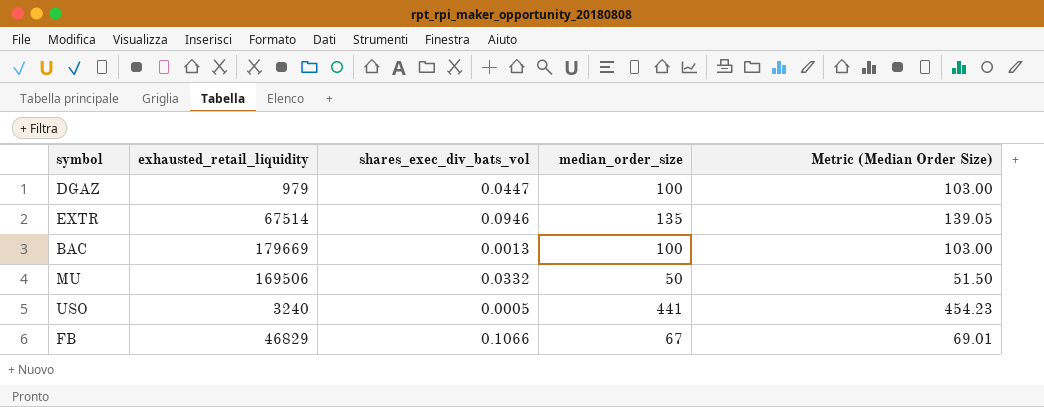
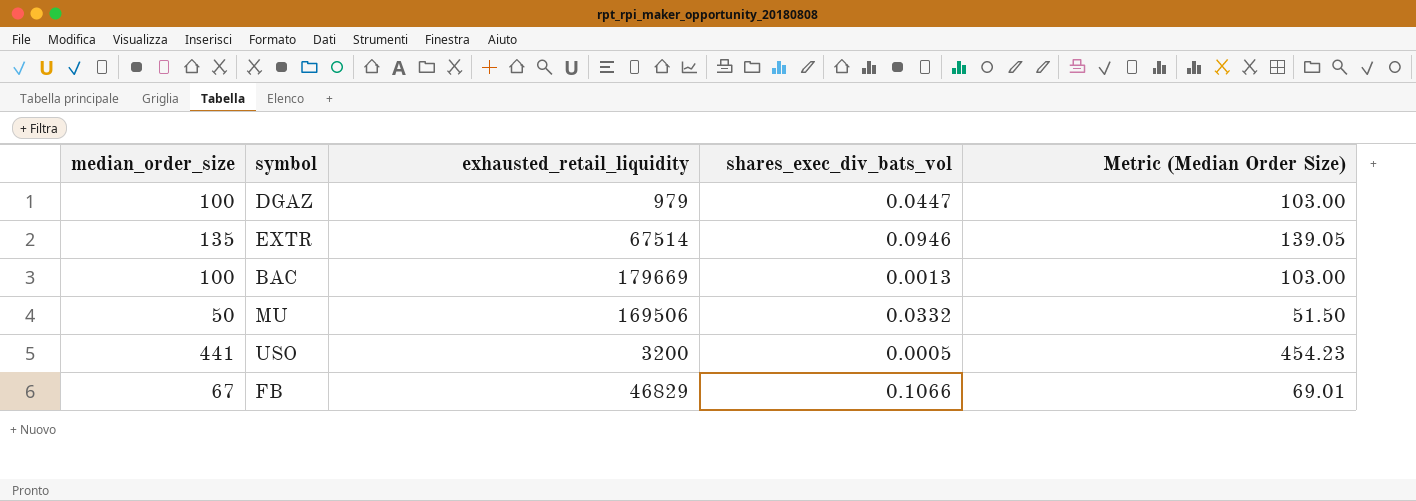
column median_order_size | position: 4 -> 1
USO | exhausted_retail_liquidity: 3240 -> 3200

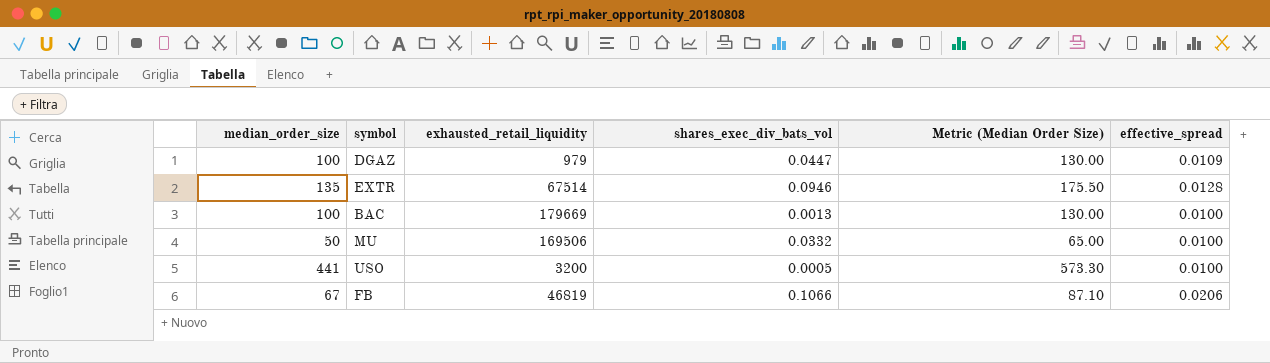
column Metric (Median Order Size) | formula: [median_order_size] * 1.03 -> [median_order_size] * 1.3
column effective_spread | position: none -> 6
FB | exhausted_retail_liquidity: 46829 -> 46819

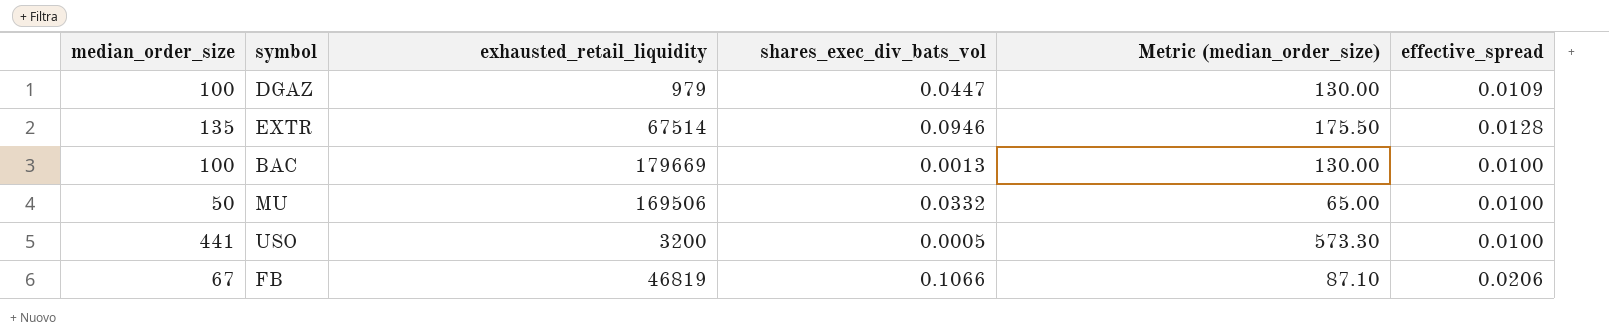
column name: Metric (Median Order Size) -> Metric (median_order_size)

